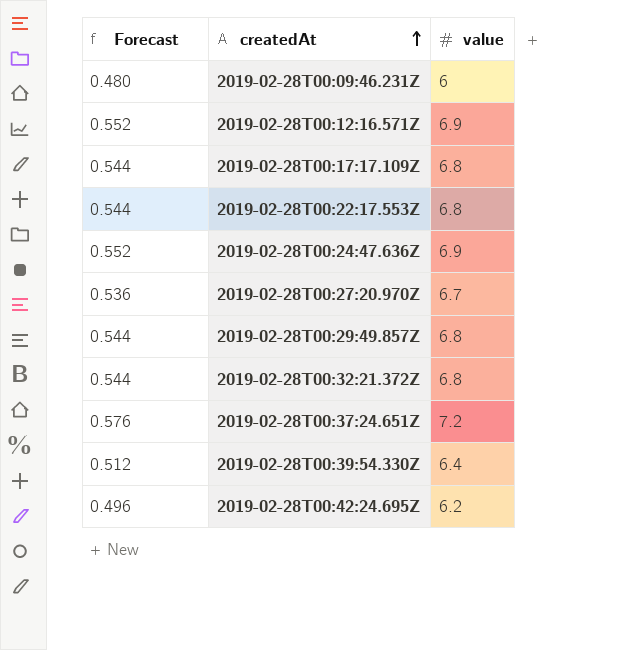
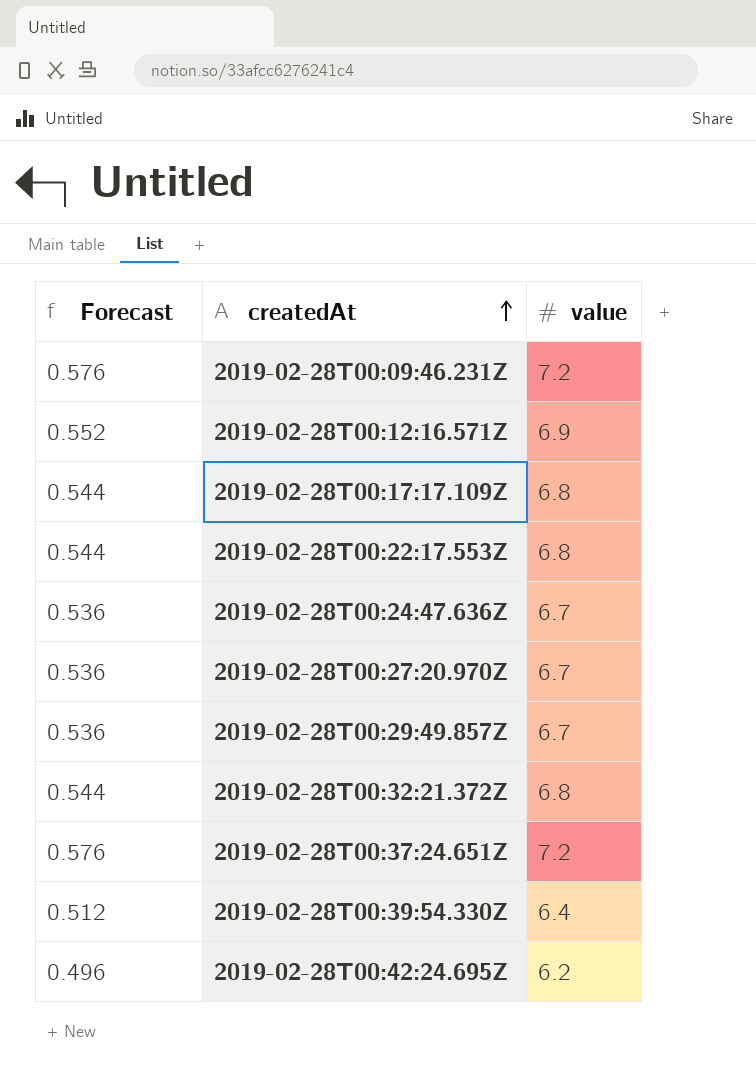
2019-02-28T00:09:46.231Z | Forecast: 0.480 -> 0.576
2019-02-28T00:09:46.231Z | value: 6 -> 7.2
2019-02-28T00:24:47.636Z | Forecast: 0.552 -> 0.536
2019-02-28T00:24:47.636Z | value: 6.9 -> 6.7
2019-02-28T00:29:49.857Z | Forecast: 0.544 -> 0.536
2019-02-28T00:29:49.857Z | value: 6.8 -> 6.7

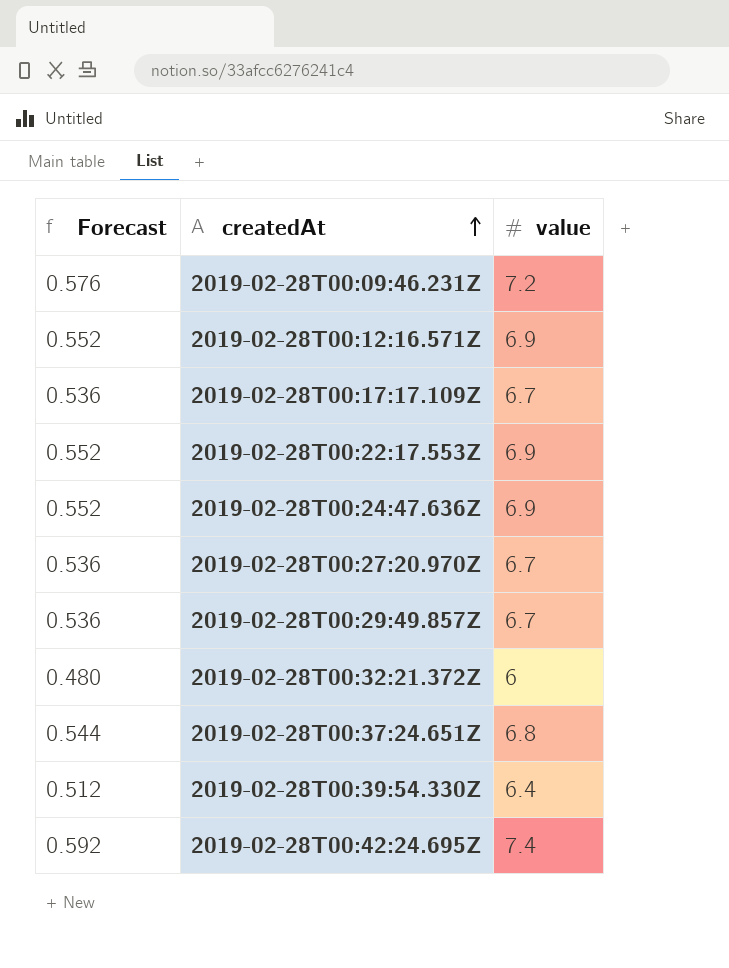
2019-02-28T00:17:17.109Z | Forecast: 0.544 -> 0.536
2019-02-28T00:17:17.109Z | value: 6.8 -> 6.7
2019-02-28T00:22:17.553Z | Forecast: 0.544 -> 0.552
2019-02-28T00:22:17.553Z | value: 6.8 -> 6.9
2019-02-28T00:24:47.636Z | Forecast: 0.536 -> 0.552
2019-02-28T00:24:47.636Z | value: 6.7 -> 6.9
2019-02-28T00:32:21.372Z | Forecast: 0.544 -> 0.480
2019-02-28T00:32:21.372Z | value: 6.8 -> 6
2019-02-28T00:37:24.651Z | Forecast: 0.576 -> 0.544
2019-02-28T00:37:24.651Z | value: 7.2 -> 6.8
2019-02-28T00:42:24.695Z | Forecast: 0.496 -> 0.592
2019-02-28T00:42:24.695Z | value: 6.2 -> 7.4

